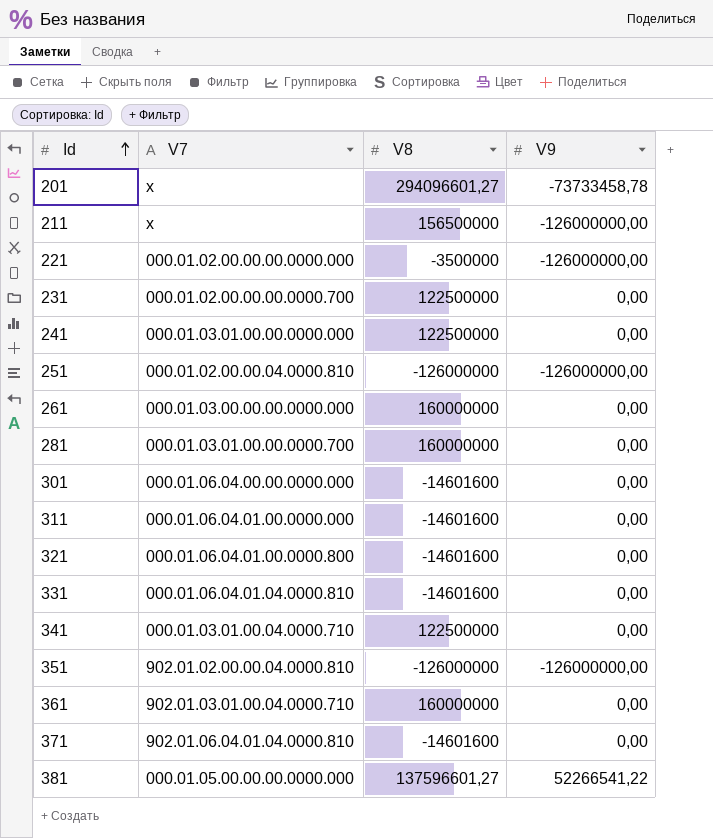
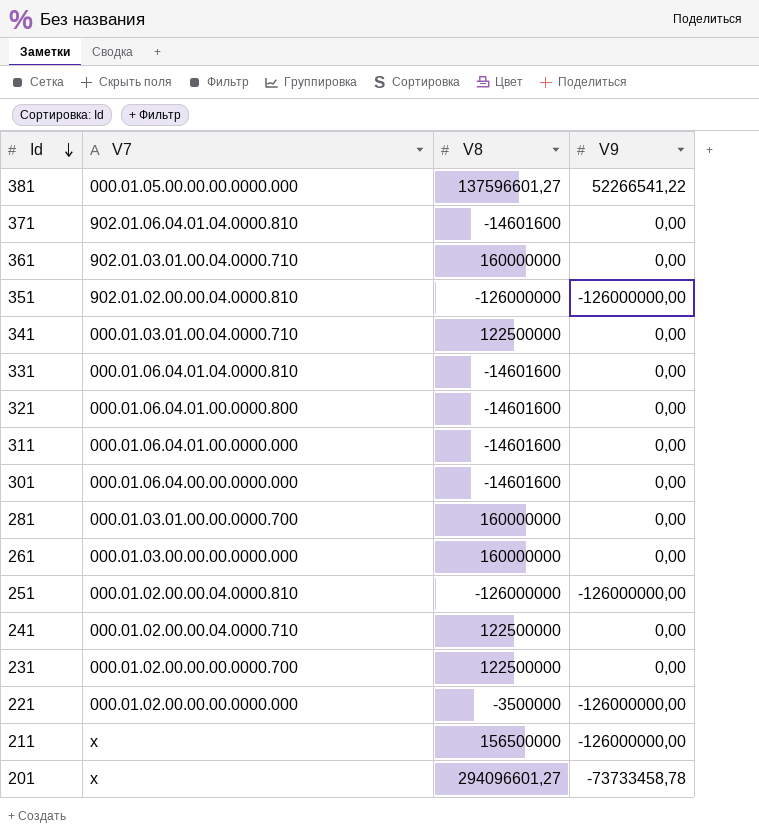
row order: Id ascending -> Id descending
241 | V7: 000.01.03.01.00.00.0000.000 -> 000.01.02.00.00.04.0000.710

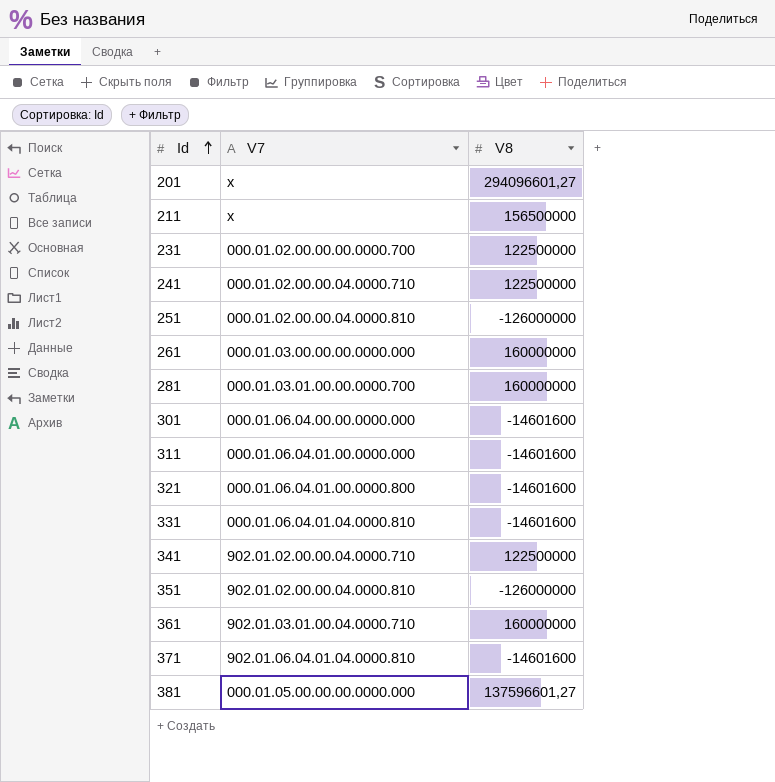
row order: Id descending -> Id ascending
column V9 | position: 4 -> none
row 221: 000.01.02.00.00.00.0000.000 | -3500000 | -126000000,00 -> none
341 | V7: 000.01.03.01.00.04.0000.710 -> 902.01.02.00.00.04.0000.710

